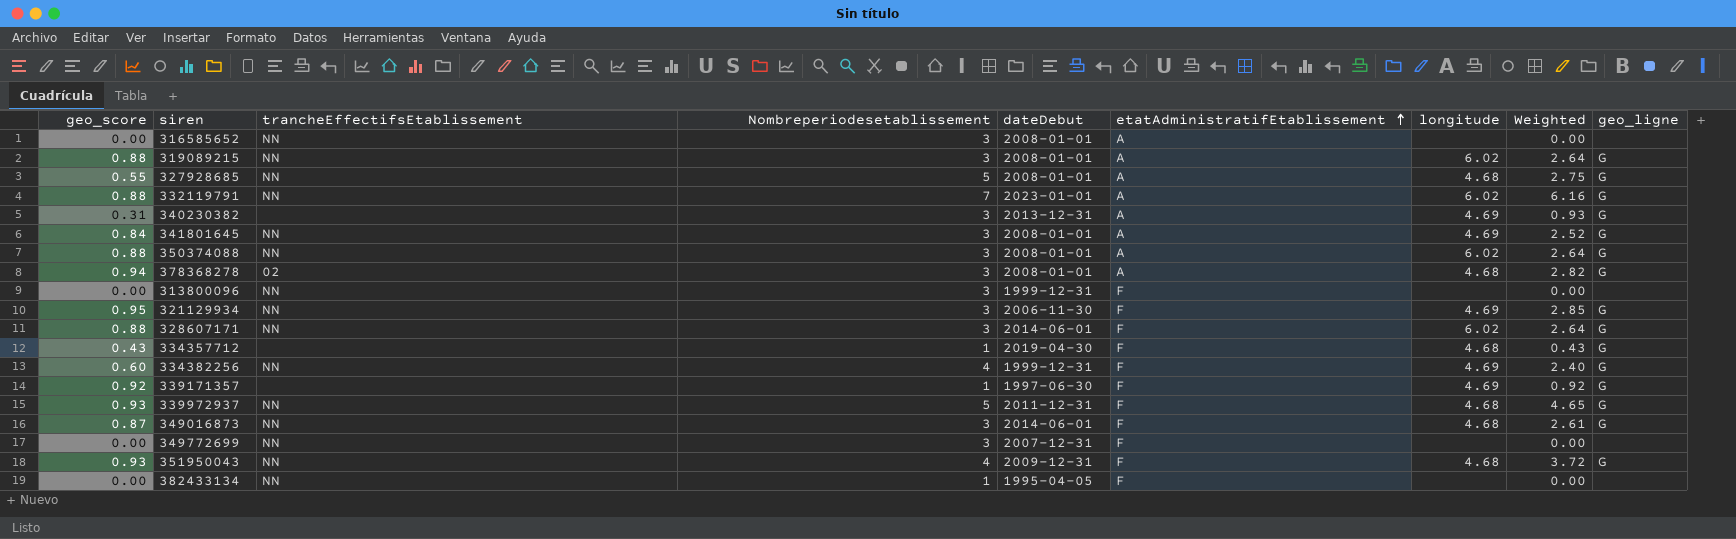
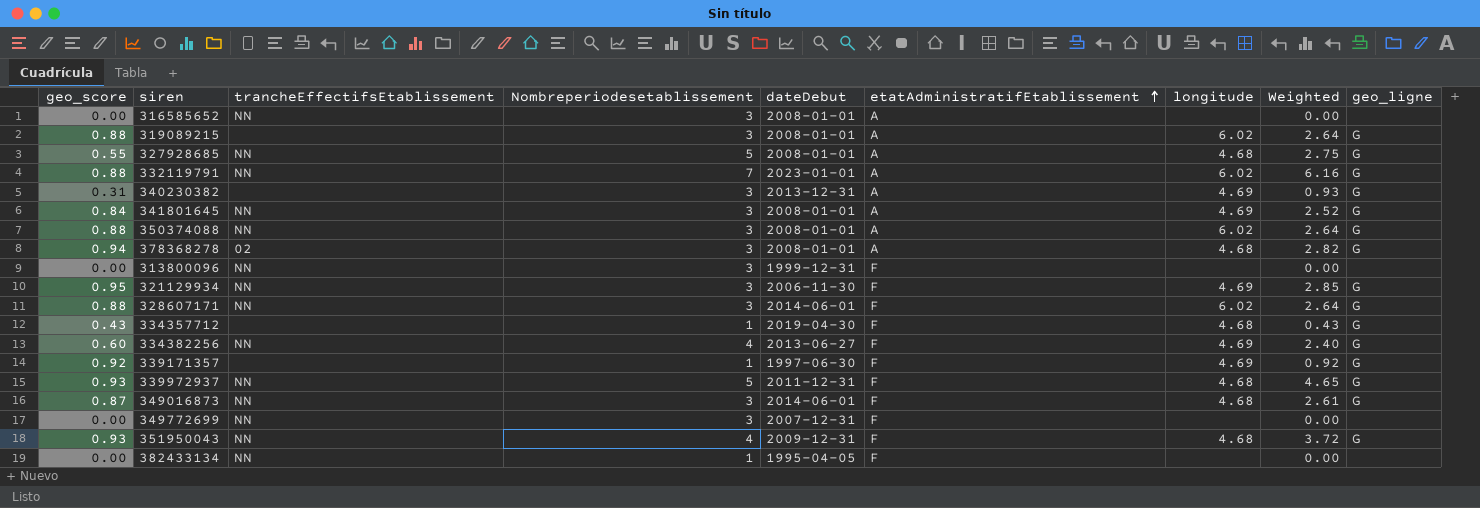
319089215 | trancheEffectifsEtablissement: NN -> none
334382256 | dateDebut: 1999-12-31 -> 2013-06-27

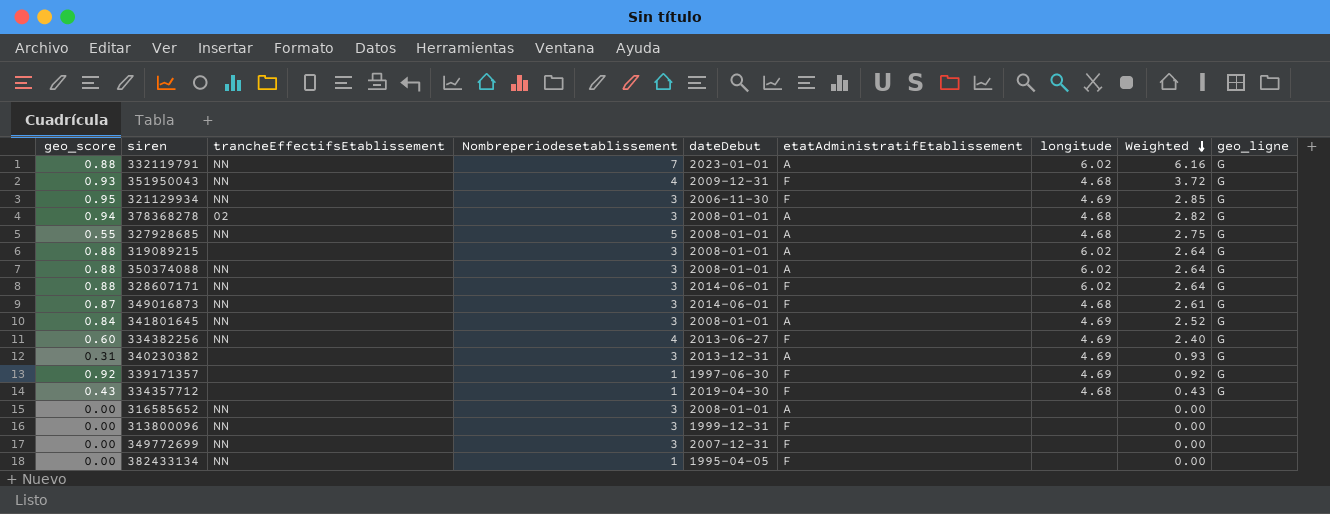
row order: etatAdministratifEtablissement ascending -> Weighted descending
row 339972937: 0.93 | NN | 5 | 2011-12-31 | F | 4.68 | 4.65 | G -> none

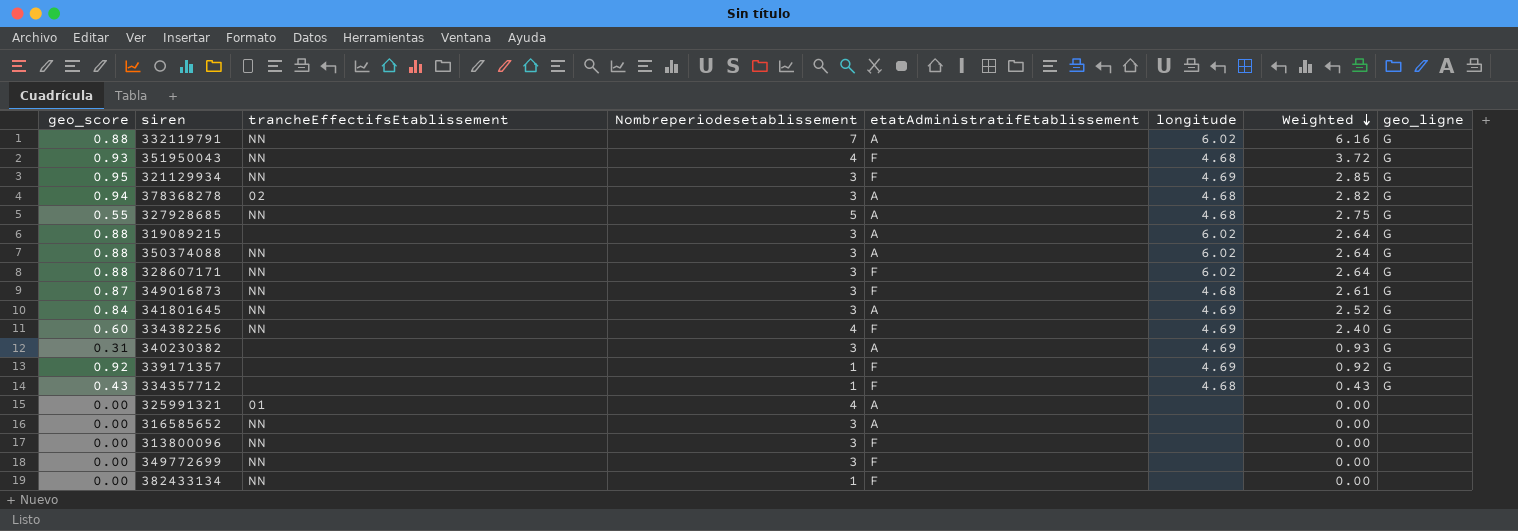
column dateDebut | position: 5 -> none
row 325991321: none -> 0.00 | 01 | 4 | A | none | 0.00 | none

